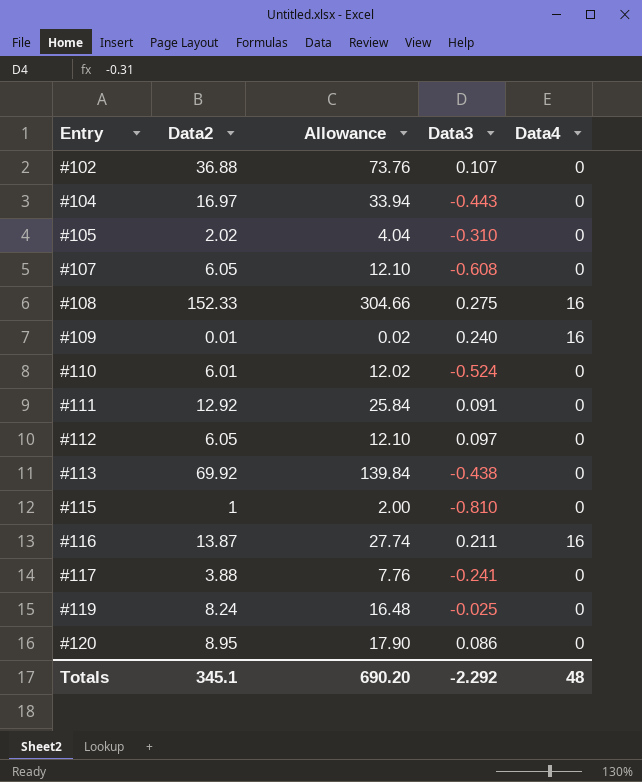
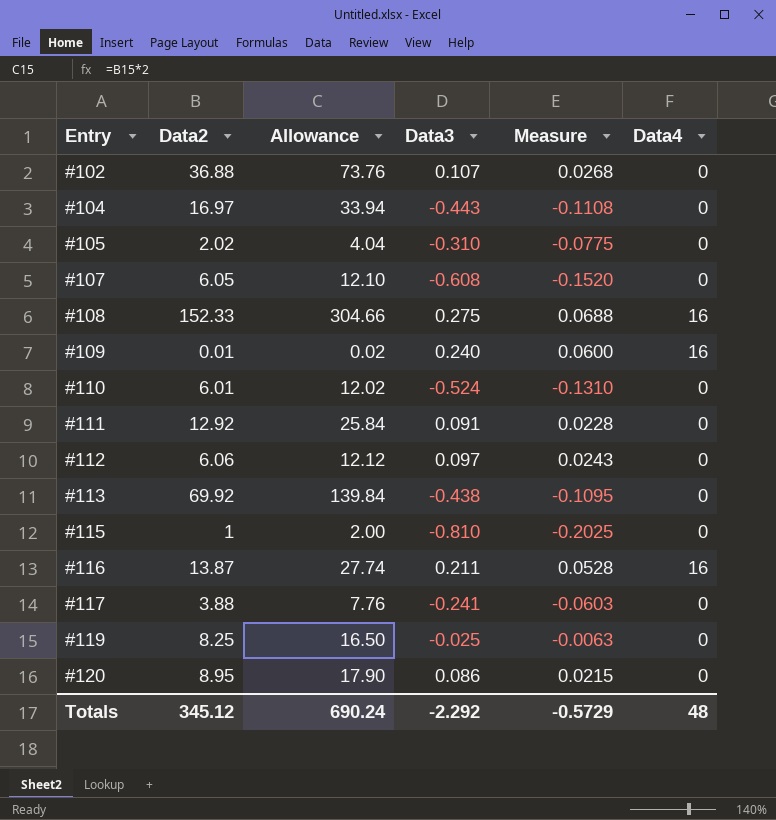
column Measure | formula: none -> [Data3] * 0.25
#112 | Data2: 6.05 -> 6.06
#112 | Allowance: 12.10 -> 12.12
#119 | Data2: 8.24 -> 8.25
#119 | Allowance: 16.48 -> 16.50
Totals | Data2: 345.1 -> 345.12
Totals | Allowance: 690.20 -> 690.24

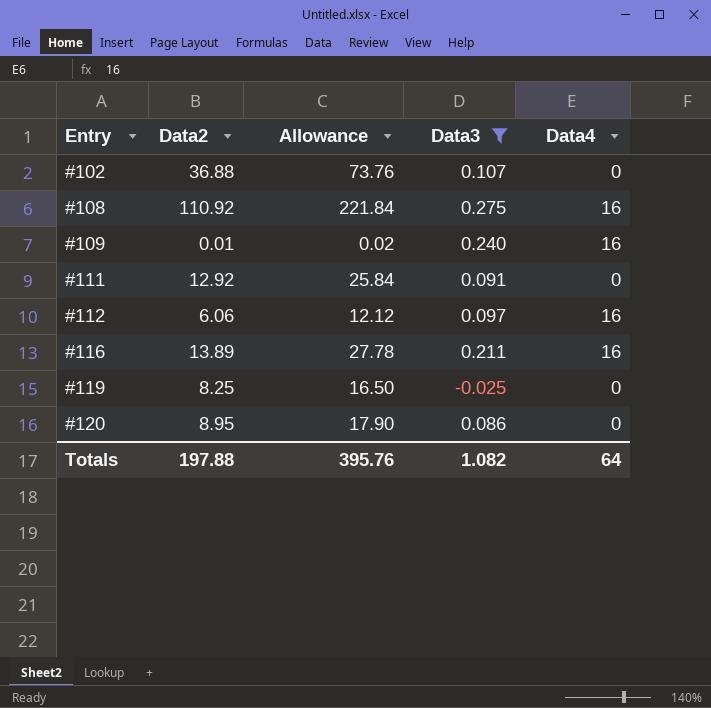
filter: none -> Data3 >= -0.025
column Measure | formula: [Data3] * 0.25 -> none
#108 | Data2: 152.33 -> 110.92
#108 | Allowance: 304.66 -> 221.84
#112 | Data4: 0 -> 16
#116 | Data2: 13.87 -> 13.89
#116 | Allowance: 27.74 -> 27.78
Totals | Data2: 345.12 -> 197.88
Totals | Allowance: 690.24 -> 395.76
Totals | Data3: -2.292 -> 1.082
Totals | Data4: 48 -> 64

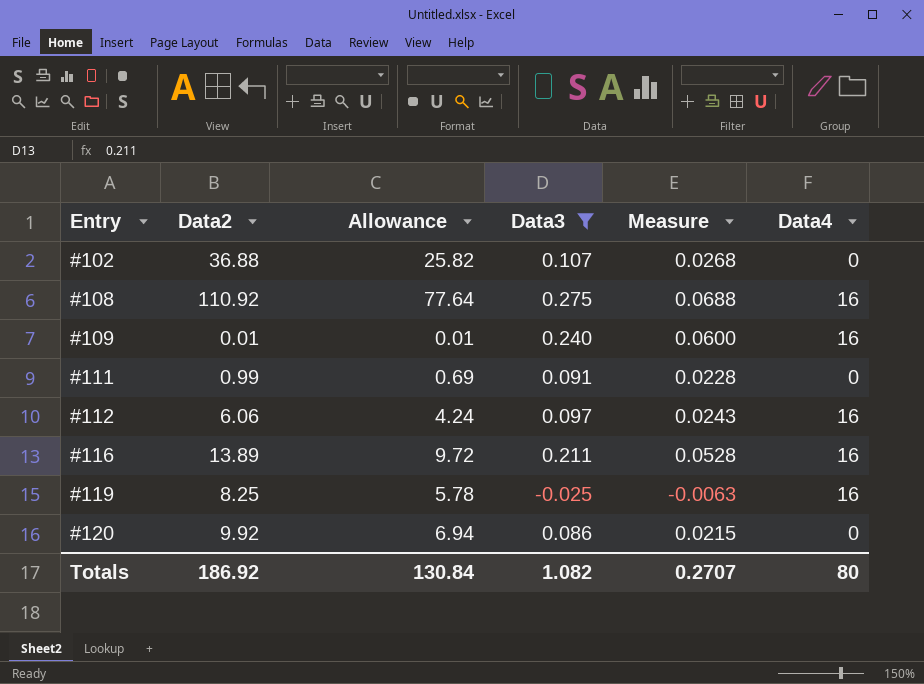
column Allowance | formula: [Data2] * 2 -> [Data2] * 0.7
column Measure | formula: none -> [Data3] * 0.25
#111 | Data2: 12.92 -> 0.99
#119 | Data4: 0 -> 16
#120 | Data2: 8.95 -> 9.92
Totals | Data2: 197.88 -> 186.92
Totals | Allowance: 395.76 -> 130.84
Totals | Data4: 64 -> 80

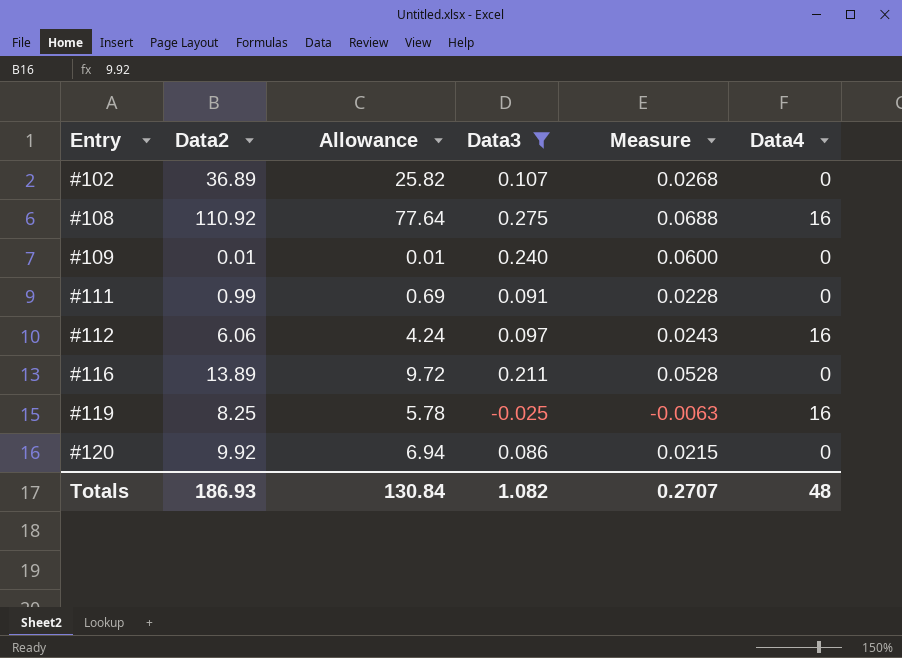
#102 | Data2: 36.88 -> 36.89
#109 | Data4: 16 -> 0
#116 | Data4: 16 -> 0
Totals | Data2: 186.92 -> 186.93
Totals | Data4: 80 -> 48

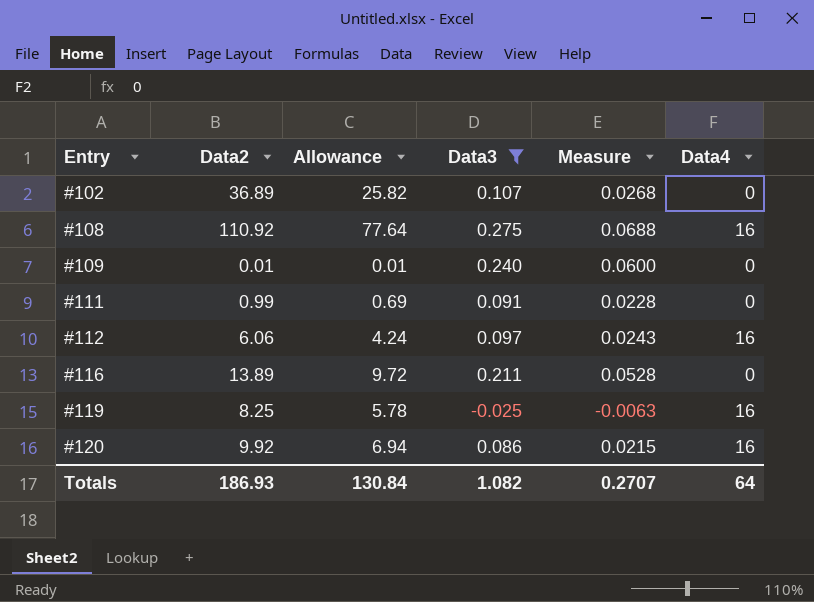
#120 | Data4: 0 -> 16
Totals | Data4: 48 -> 64

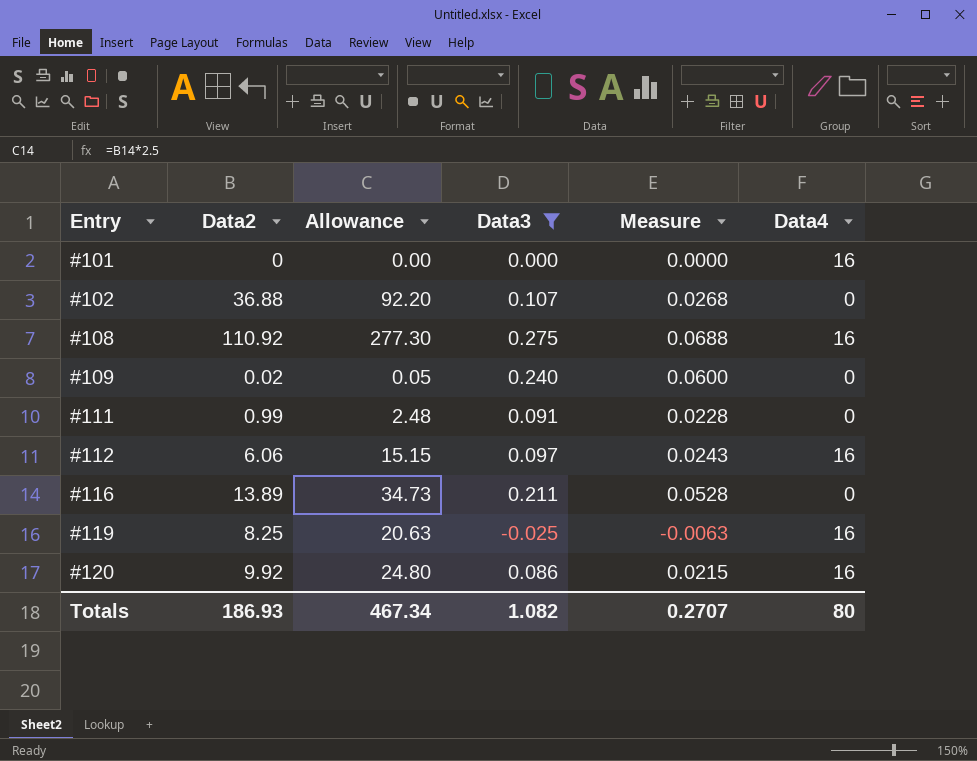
column Allowance | formula: [Data2] * 0.7 -> [Data2] * 2.5
row #101: none -> 0 | 0.00 | 0.000 | 0.0000 | 16
#102 | Data2: 36.89 -> 36.88
#109 | Data2: 0.01 -> 0.02
Totals | Allowance: 130.84 -> 467.34
Totals | Data4: 64 -> 80

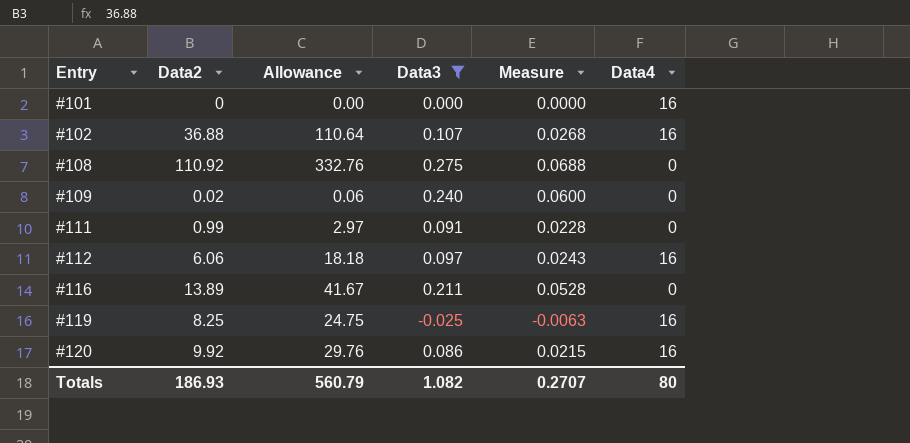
column Allowance | formula: [Data2] * 2.5 -> [Data2] * 3
#102 | Data4: 0 -> 16
#108 | Data4: 16 -> 0
Totals | Allowance: 467.34 -> 560.79

